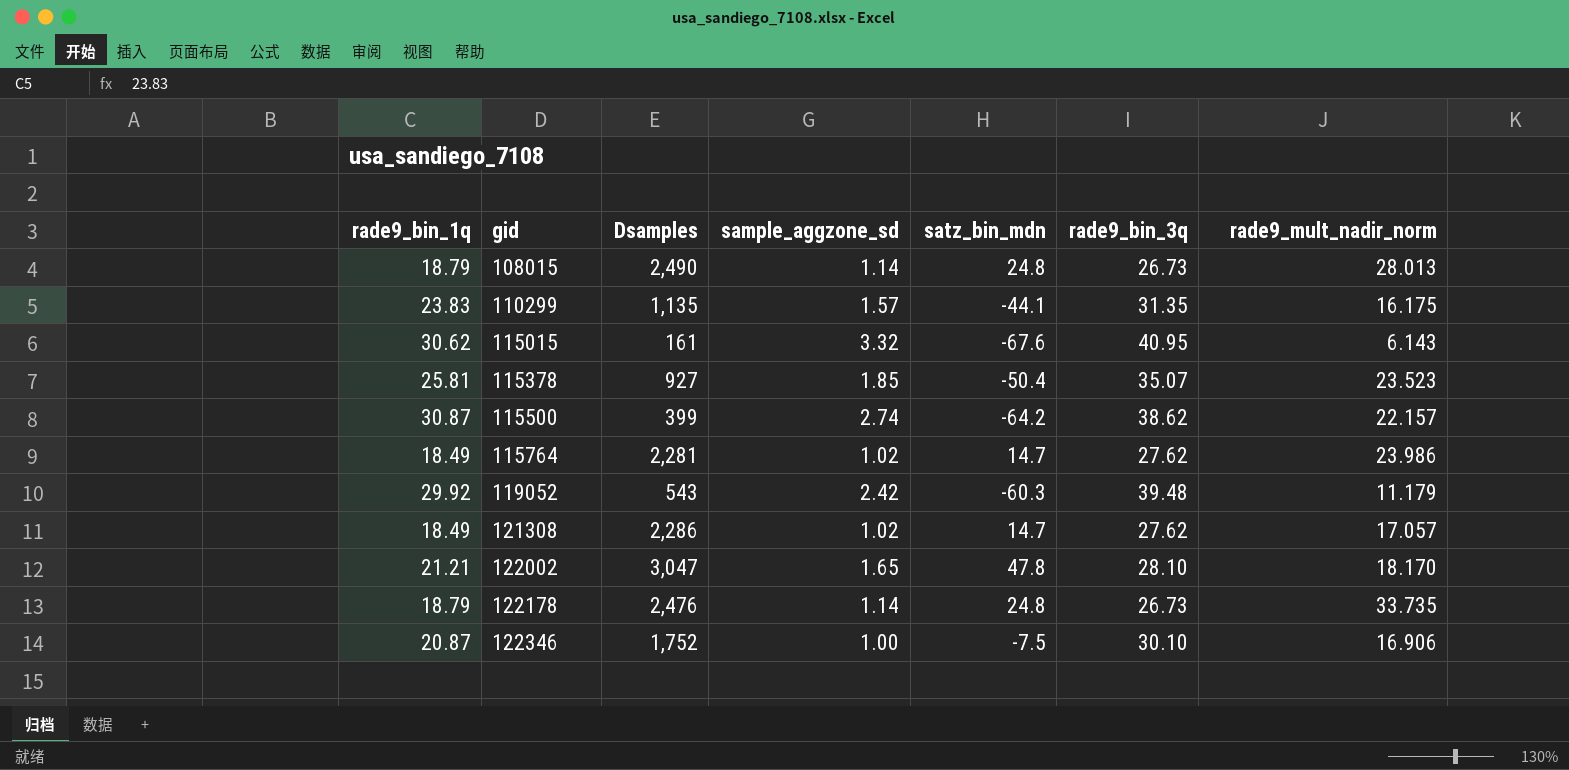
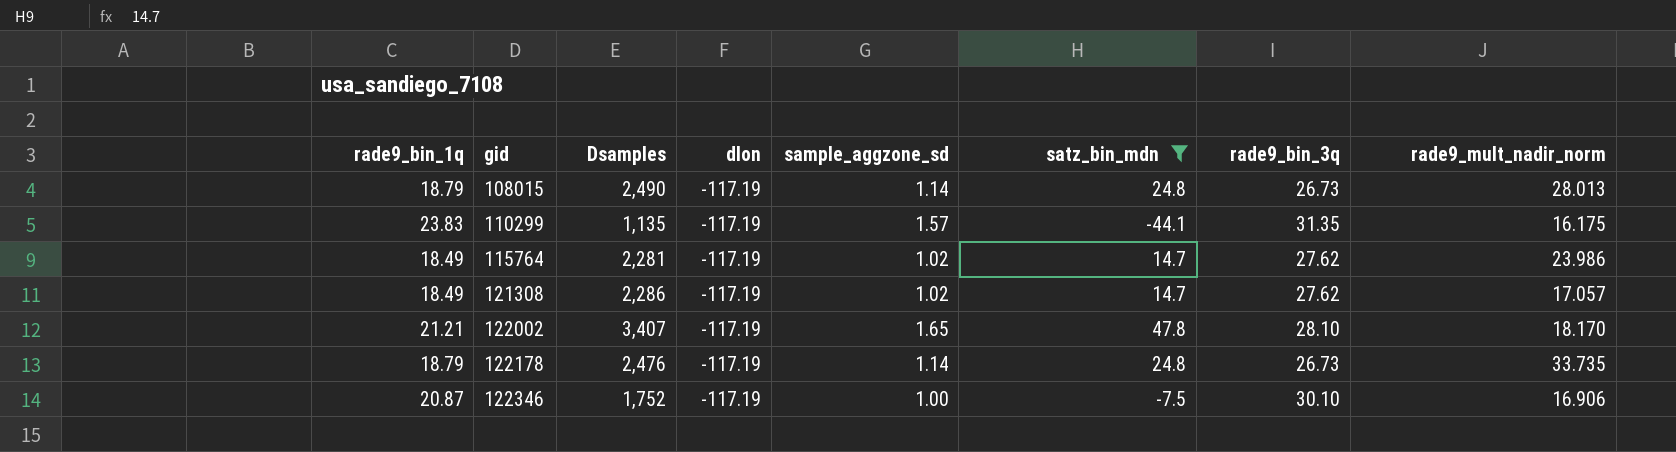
filter: none -> satz_bin_mdn >= -44.1
column dlon | position: none -> 4
122002 | Dsamples: 3,047 -> 3,407

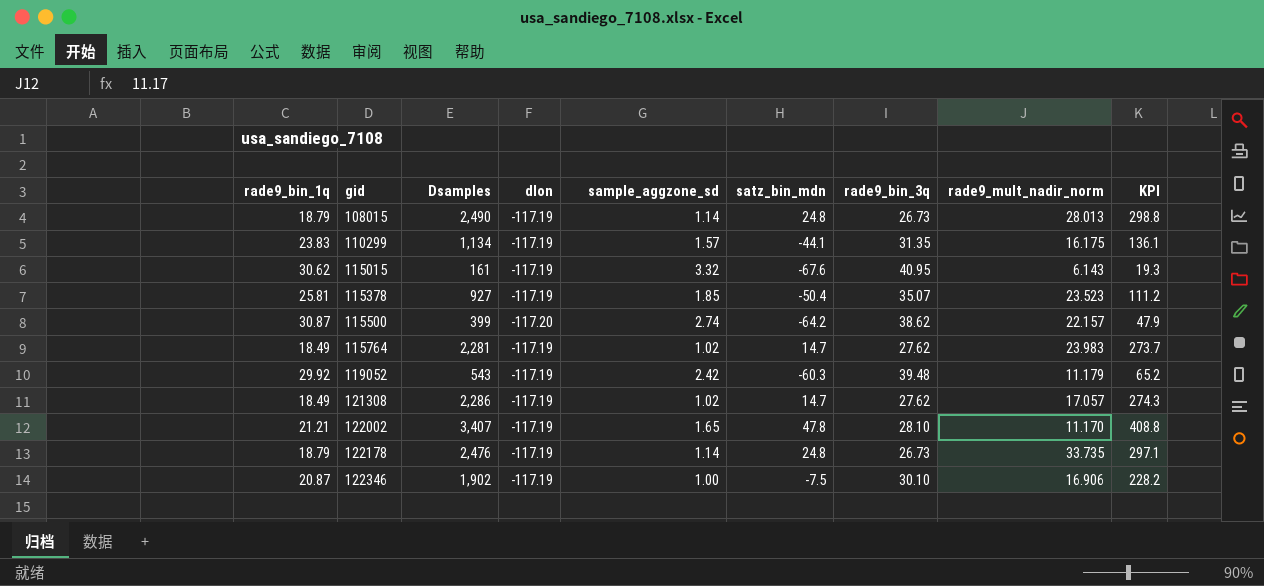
filter: satz_bin_mdn >= -44.1 -> none
column KPI | formula: none -> [Dsamples] * 0.12
110299 | Dsamples: 1,135 -> 1,134
115764 | rade9_mult_nadir_norm: 23.986 -> 23.983
122002 | rade9_mult_nadir_norm: 18.170 -> 11.170
122346 | Dsamples: 1,752 -> 1,902

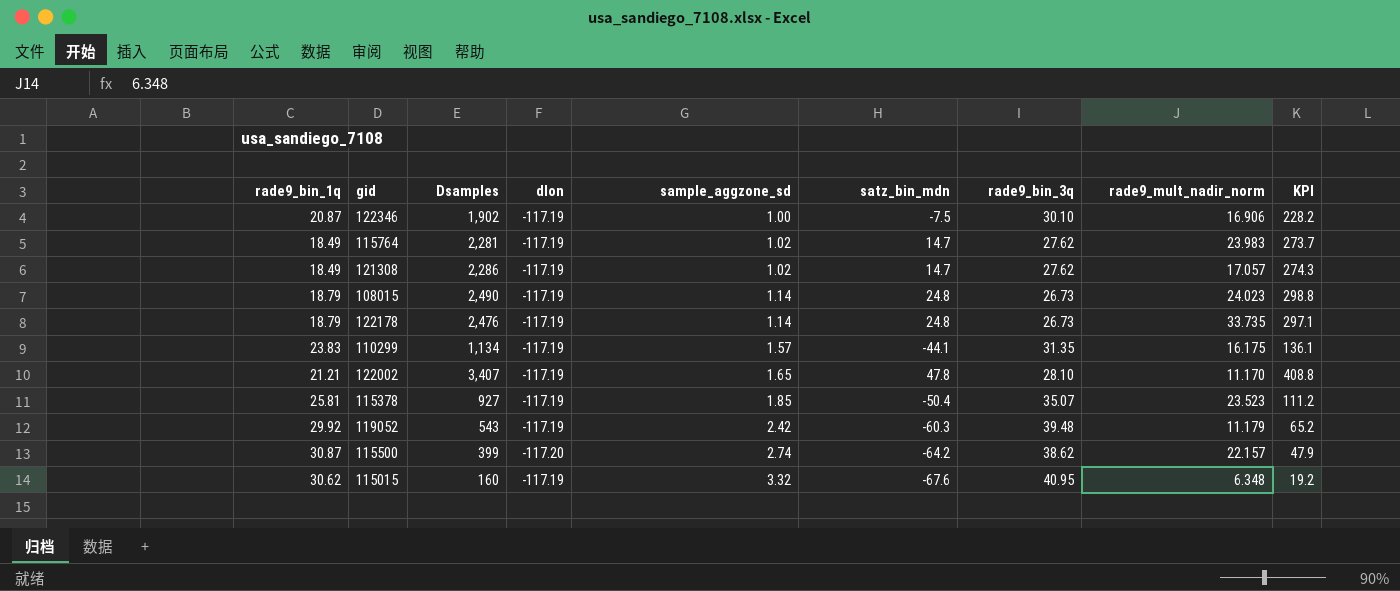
row order: gid ascending -> sample_aggzone_sd ascending
108015 | rade9_mult_nadir_norm: 28.013 -> 24.023
115015 | Dsamples: 161 -> 160
115015 | rade9_mult_nadir_norm: 6.143 -> 6.348
115015 | KPI: 19.3 -> 19.2

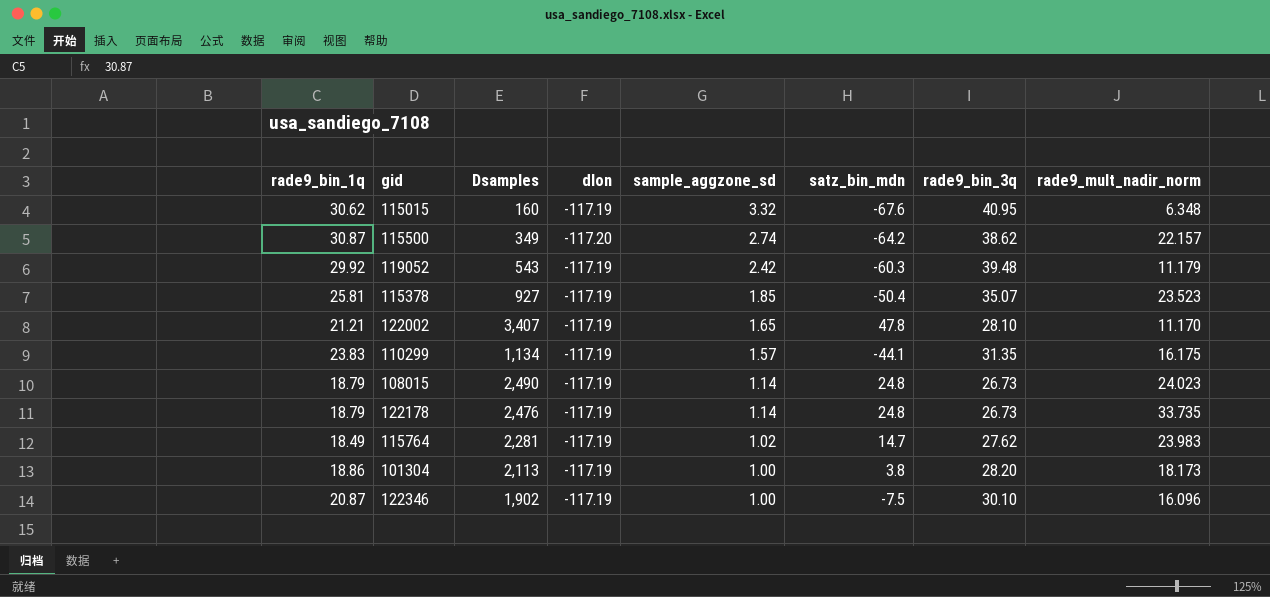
row order: sample_aggzone_sd ascending -> sample_aggzone_sd descending
column KPI | formula: [Dsamples] * 0.12 -> none
row 121308: 18.49 | 2,286 | -117.19 | 1.02 | 14.7 | 27.62 | 17.057 | 274.3 -> none
115500 | Dsamples: 399 -> 349
row 101304: none -> 18.86 | 2,113 | -117.19 | 1.00 | 3.8 | 28.20 | 18.173
122346 | rade9_mult_nadir_norm: 16.906 -> 16.096

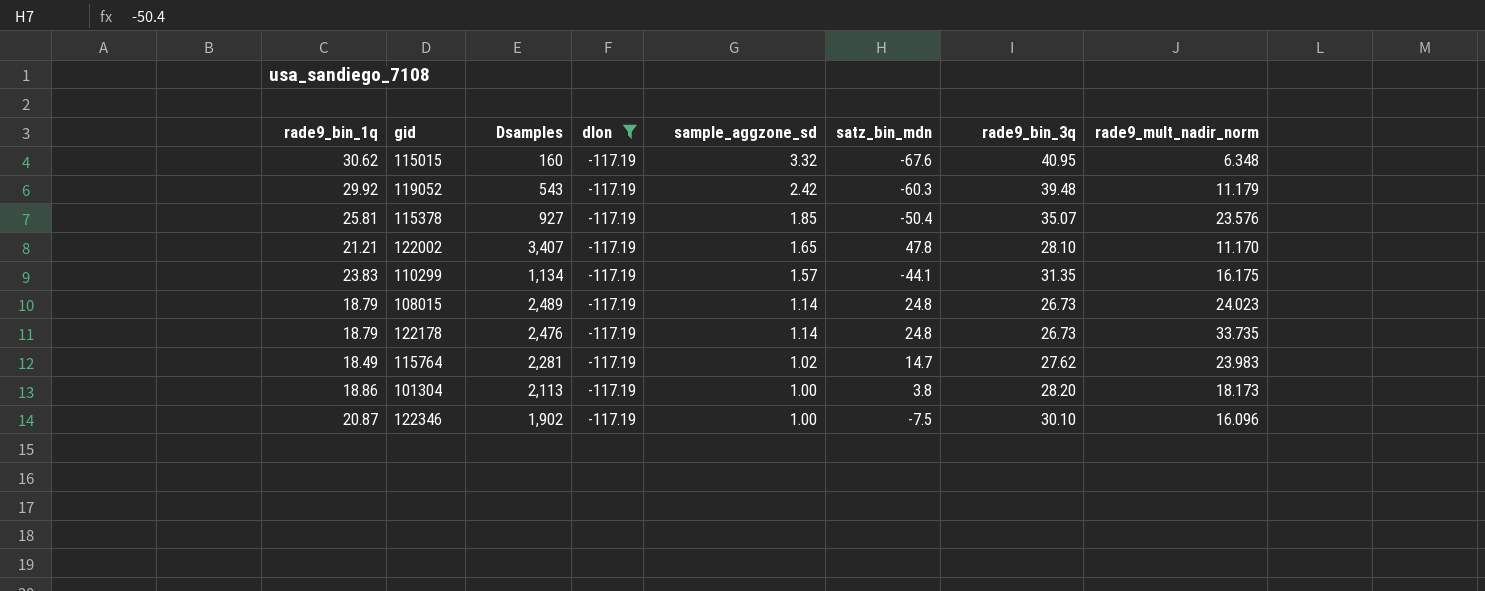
filter: none -> dlon = -117.19
115378 | rade9_mult_nadir_norm: 23.523 -> 23.576
108015 | Dsamples: 2,490 -> 2,489

